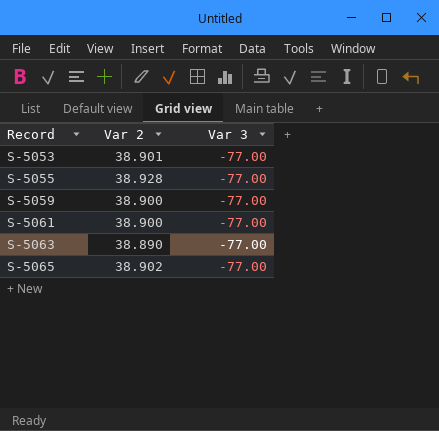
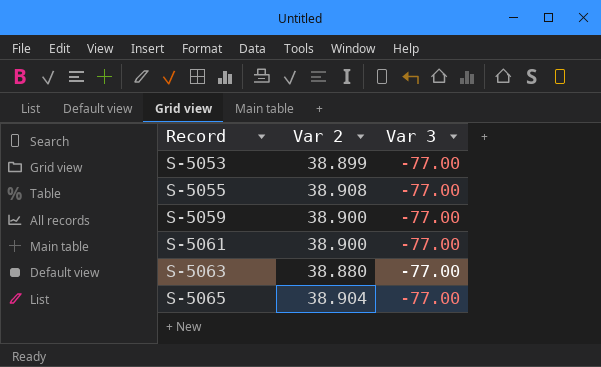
S-5053 | Var 2: 38.901 -> 38.899
S-5055 | Var 2: 38.928 -> 38.908
S-5063 | Var 2: 38.890 -> 38.880
S-5065 | Var 2: 38.902 -> 38.904

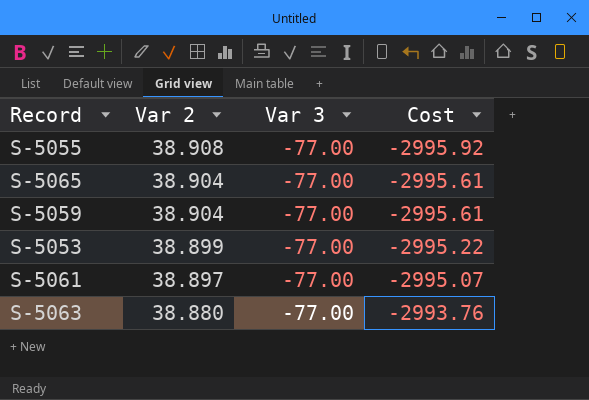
row order: Record ascending -> Var 2 descending
column Cost | formula: none -> [Var 2] * [Var 3]
S-5059 | Var 2: 38.900 -> 38.904
S-5061 | Var 2: 38.900 -> 38.897

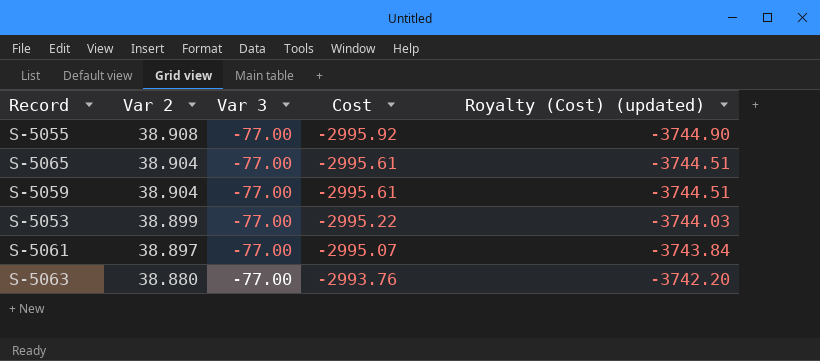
column Royalty (Cost) (updated) | formula: none -> [Cost] * 1.25

